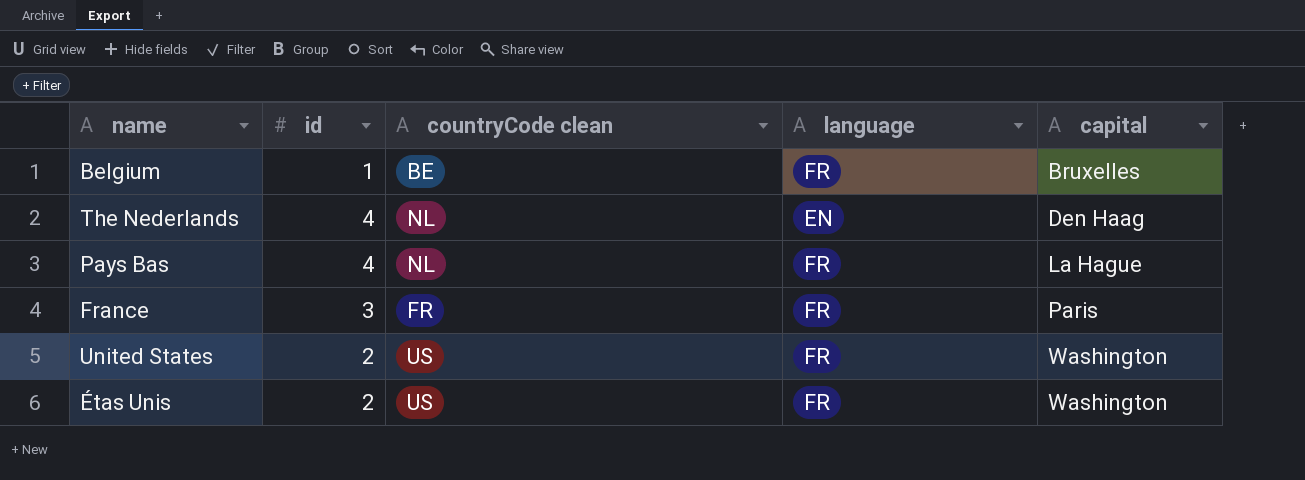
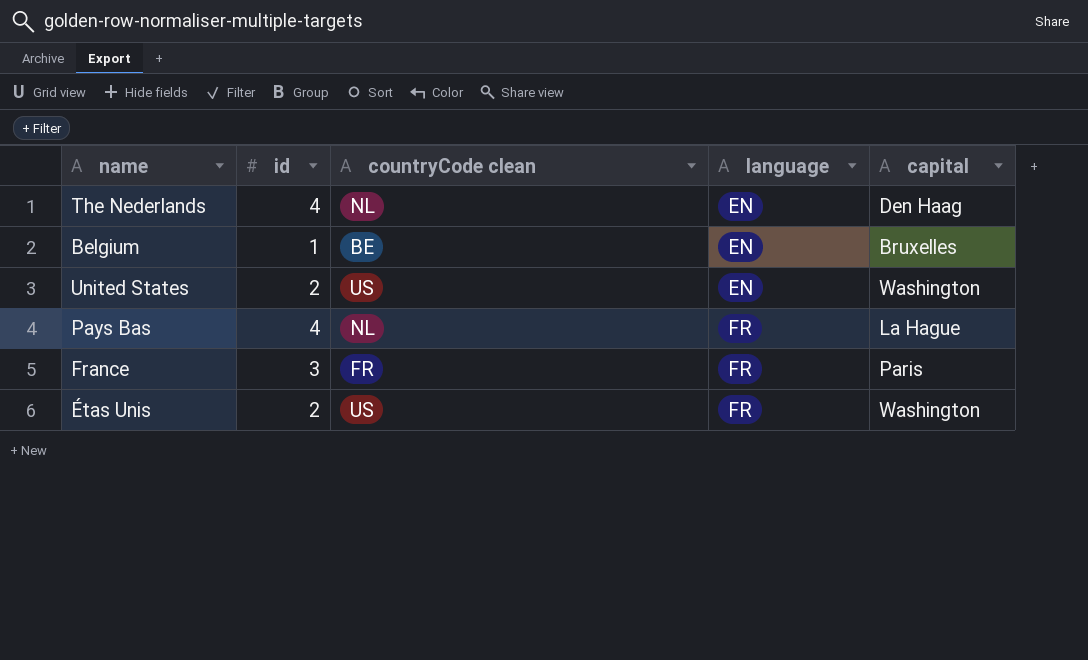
row order: capital ascending -> language ascending
Belgium | language: FR -> EN
United States | language: FR -> EN

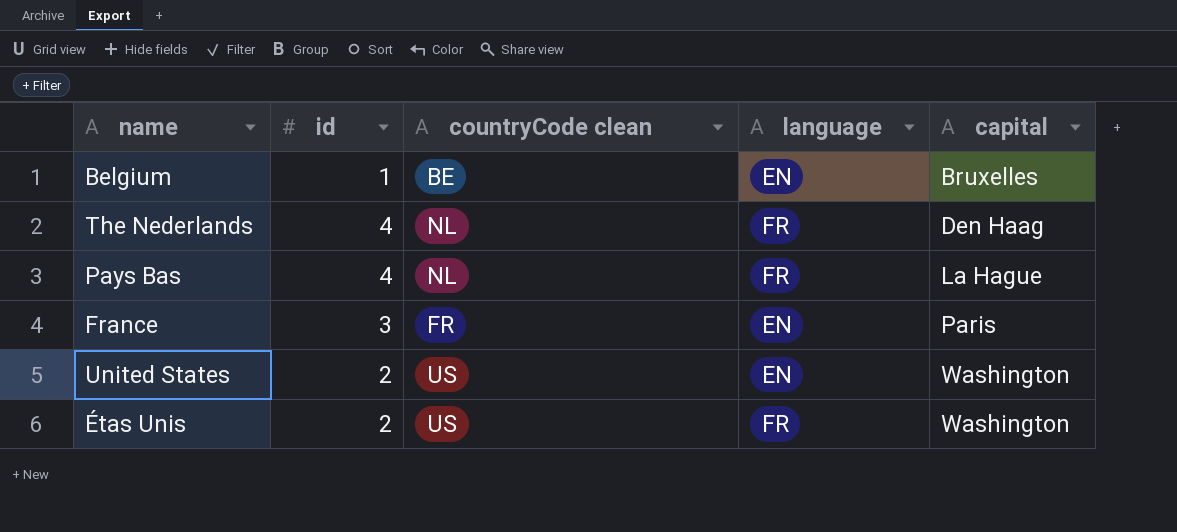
row order: language ascending -> capital ascending
The Nederlands | language: EN -> FR
France | language: FR -> EN

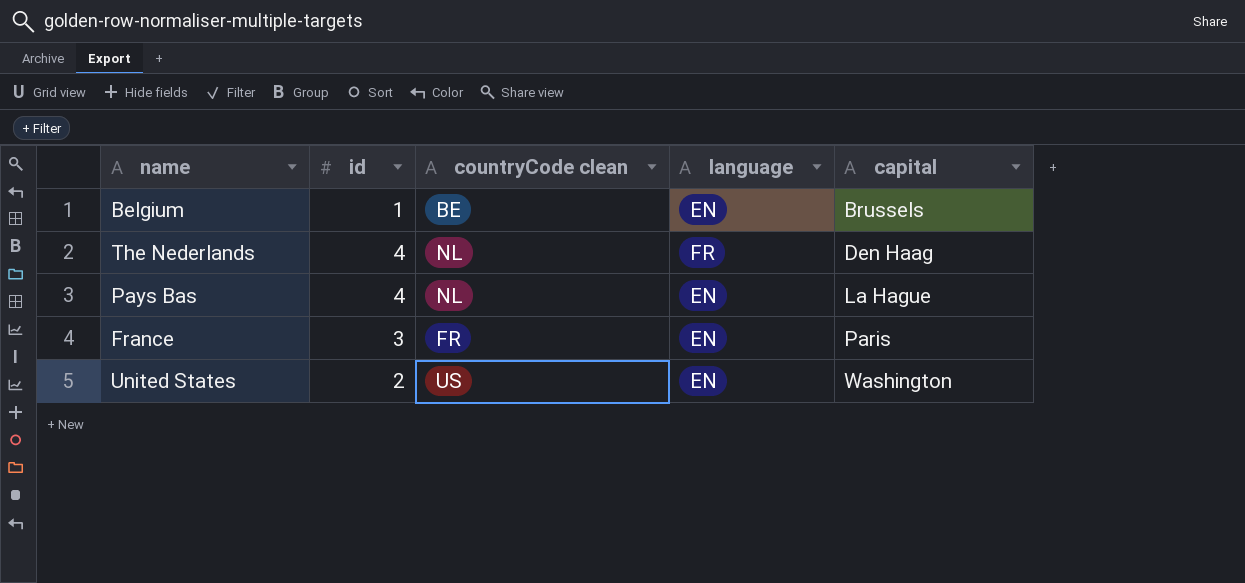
row Étas Unis: 2 | US | FR | Washington -> none
Belgium | capital: Bruxelles -> Brussels
Pays Bas | language: FR -> EN

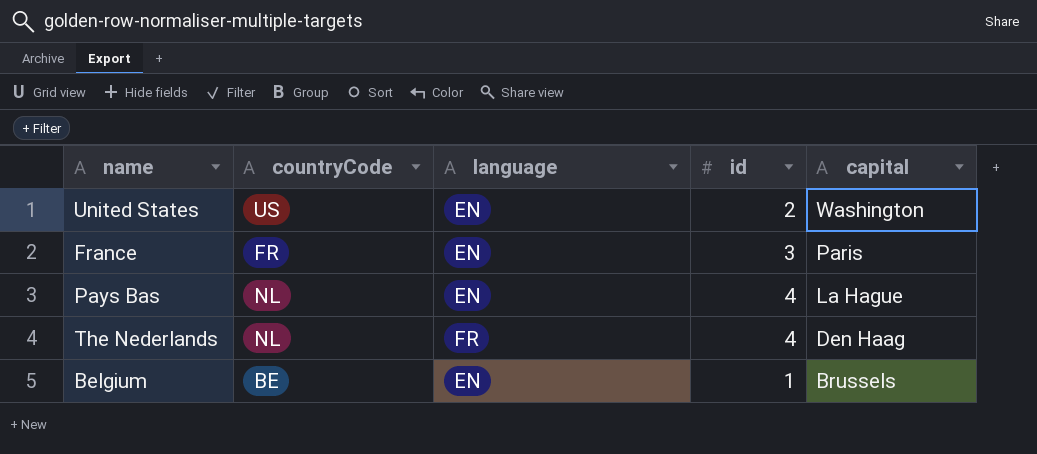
row order: capital ascending -> capital descending
column name: countryCode clean -> countryCode
column id | position: 2 -> 4

